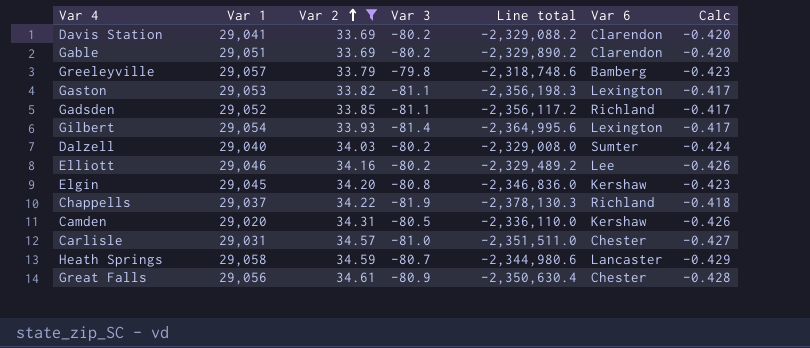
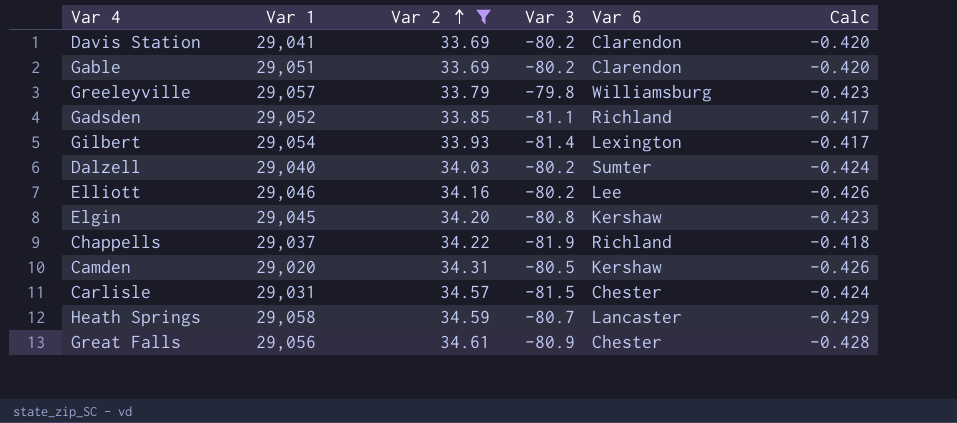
column Line total | formula: [Var 1] * [Var 3] -> none
row Gaston: 29,053 | 33.82 | -81.1 | -2,356,198.3 | Lexington | -0.417 -> none
Greeleyville | Var 6: Bamberg -> Williamsburg
Carlisle | Var 3: -81.0 -> -81.5
Carlisle | Calc: -0.427 -> -0.424

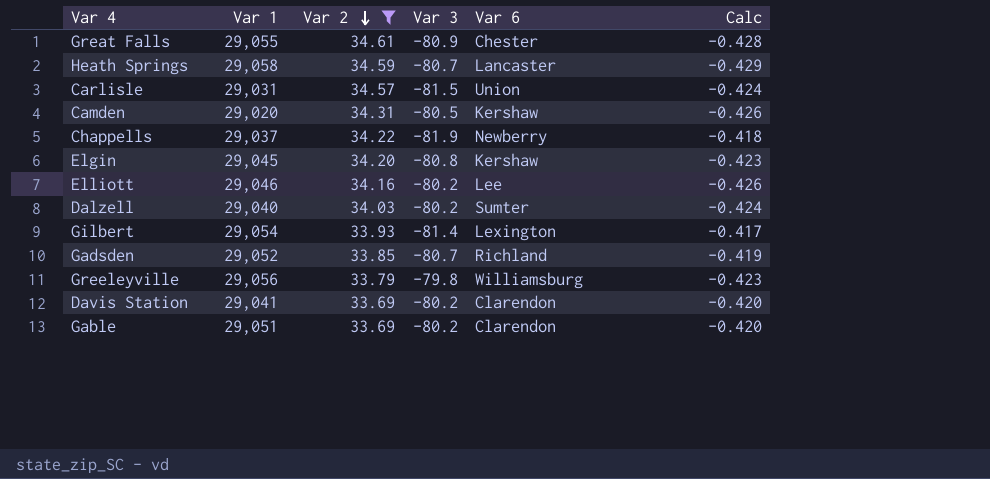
row order: Var 2 ascending -> Var 2 descending
Great Falls | Var 1: 29,056 -> 29,055
Carlisle | Var 6: Chester -> Union
Chappells | Var 6: Richland -> Newberry
Gadsden | Var 3: -81.1 -> -80.7
Gadsden | Calc: -0.417 -> -0.419
Greeleyville | Var 1: 29,057 -> 29,056

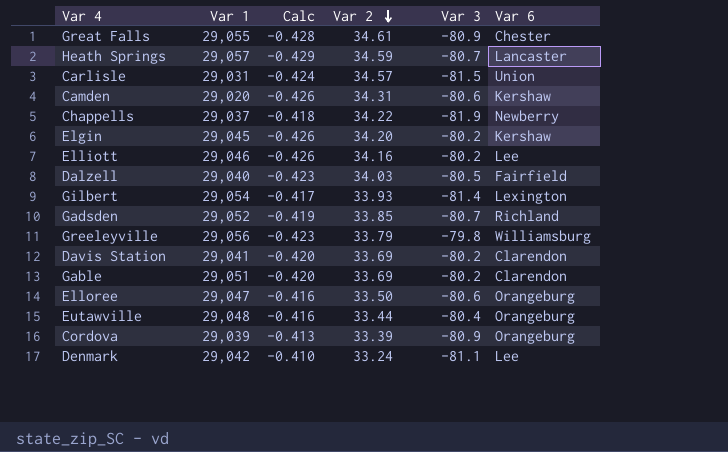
filter: Var 2 >= 33.69 -> none
column Calc | position: 6 -> 3
Heath Springs | Var 1: 29,058 -> 29,057
Camden | Var 3: -80.5 -> -80.6
Elgin | Calc: -0.423 -> -0.426
Elgin | Var 3: -80.8 -> -80.2
Dalzell | Calc: -0.424 -> -0.423
Dalzell | Var 3: -80.2 -> -80.5
Dalzell | Var 6: Sumter -> Fairfield

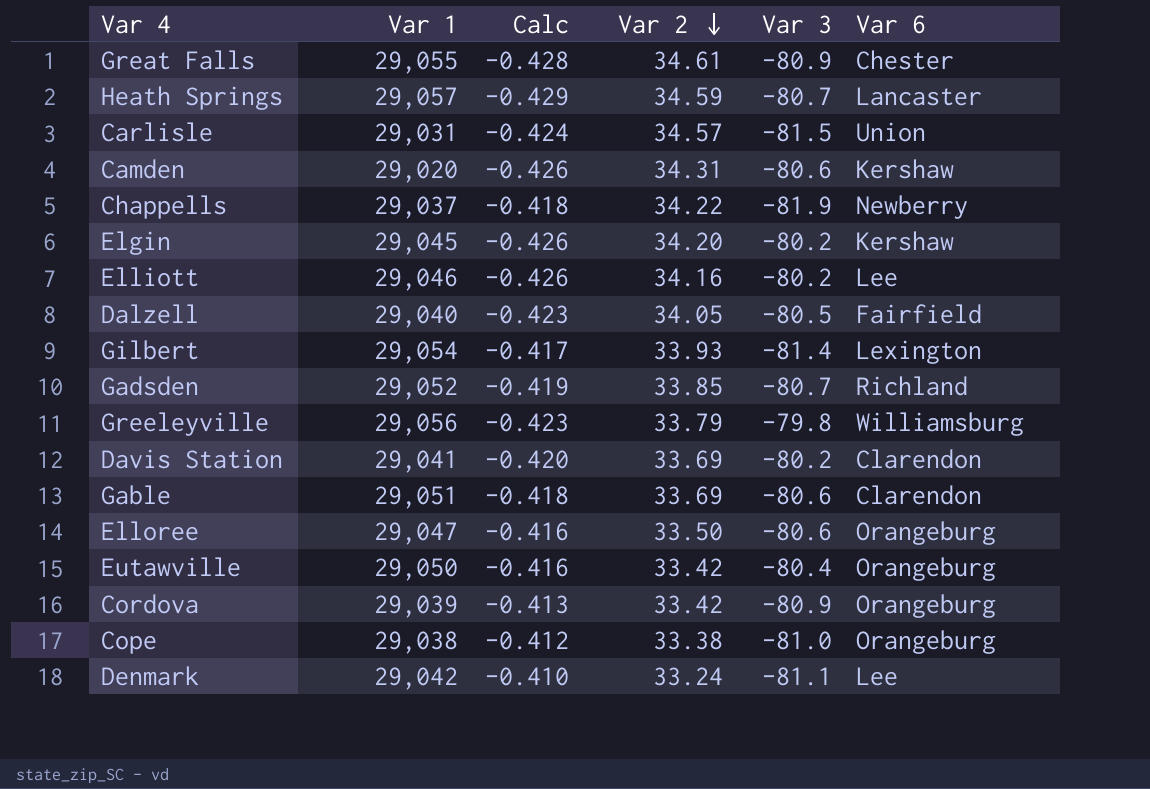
Dalzell | Var 2: 34.03 -> 34.05
Gable | Calc: -0.420 -> -0.418
Gable | Var 3: -80.2 -> -80.6
Eutawville | Var 1: 29,048 -> 29,050
Eutawville | Var 2: 33.44 -> 33.42
Cordova | Var 2: 33.39 -> 33.42
row Cope: none -> 29,038 | -0.412 | 33.38 | -81.0 | Orangeburg

